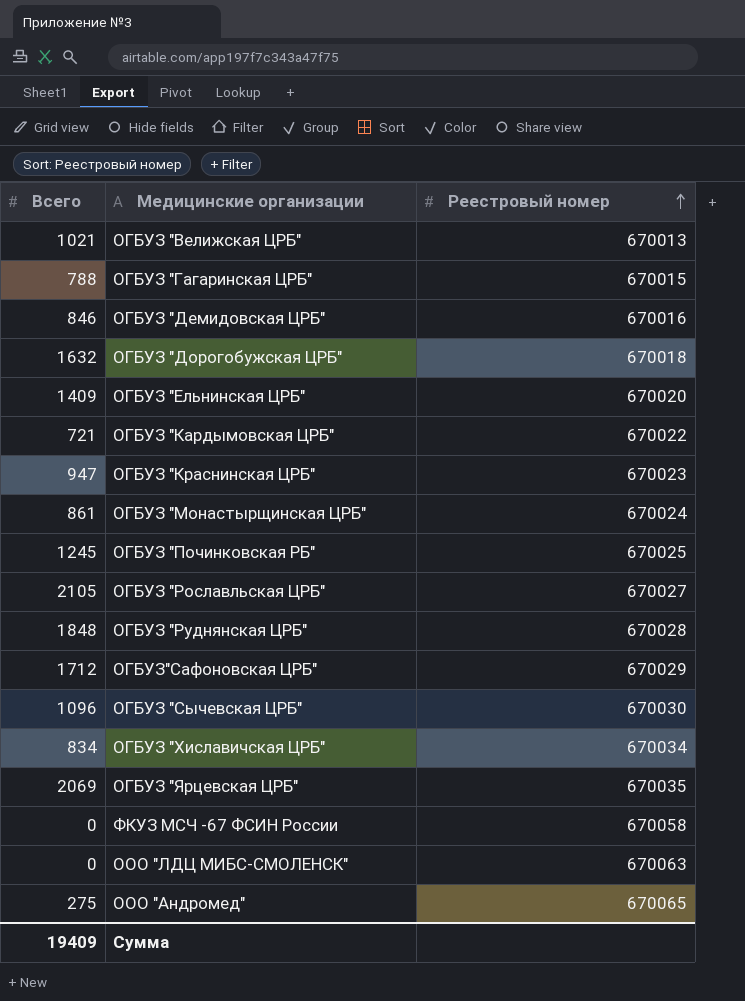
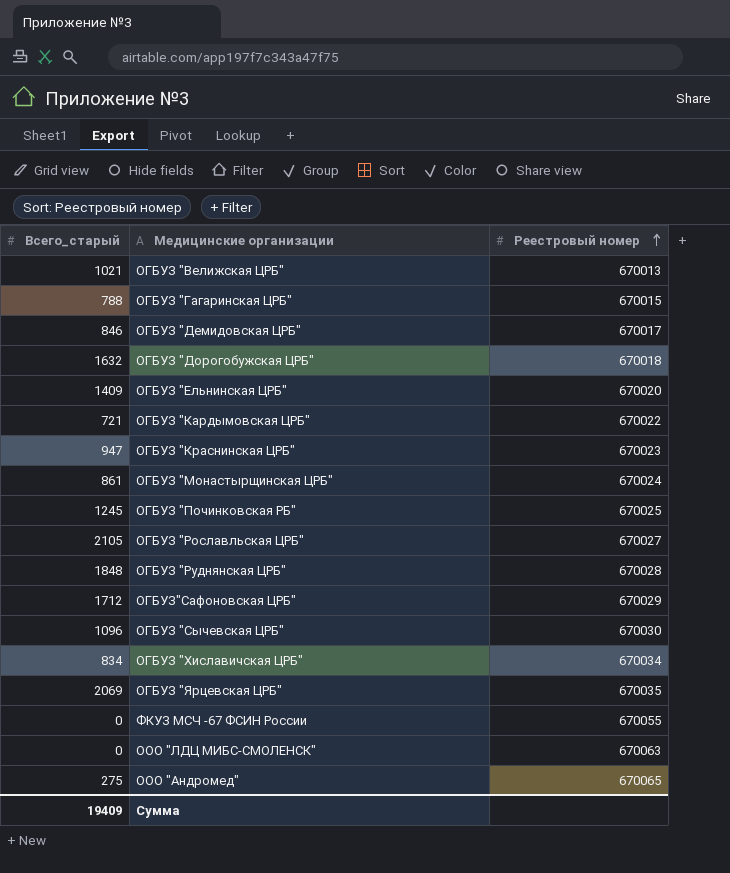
column name: Всего -> Всего_старый
ОГБУЗ "Демидовская ЦРБ" | Реестровый номер: 670016 -> 670017
ФКУЗ МСЧ -67 ФСИН России | Реестровый номер: 670058 -> 670055

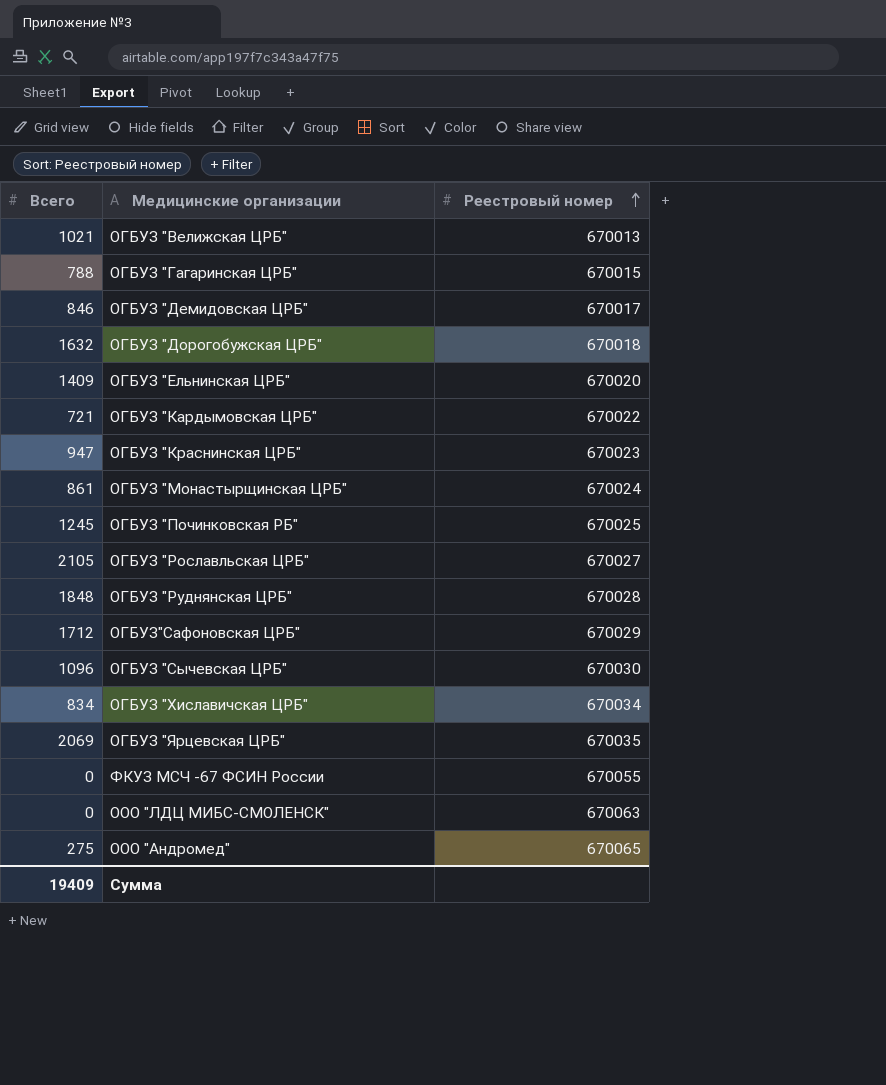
column name: Всего_старый -> Всего

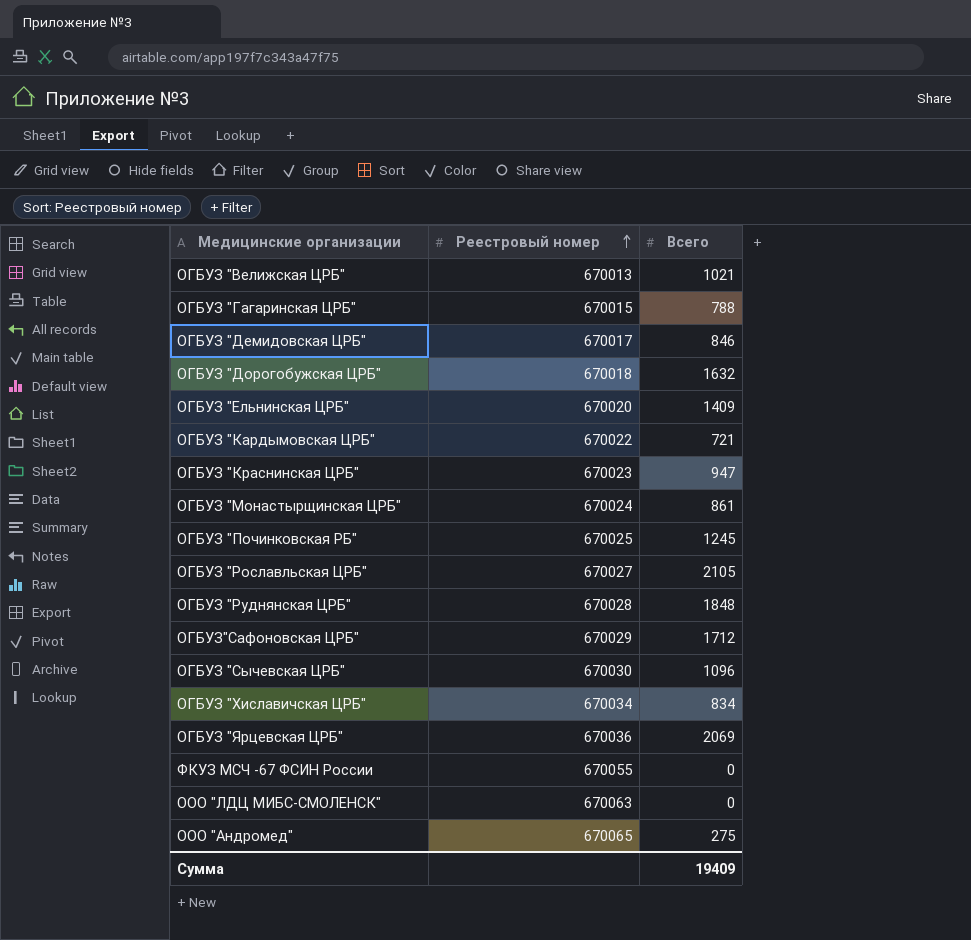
column Всего | position: 1 -> 3
ОГБУЗ "Ярцевская ЦРБ" | Реестровый номер: 670035 -> 670036

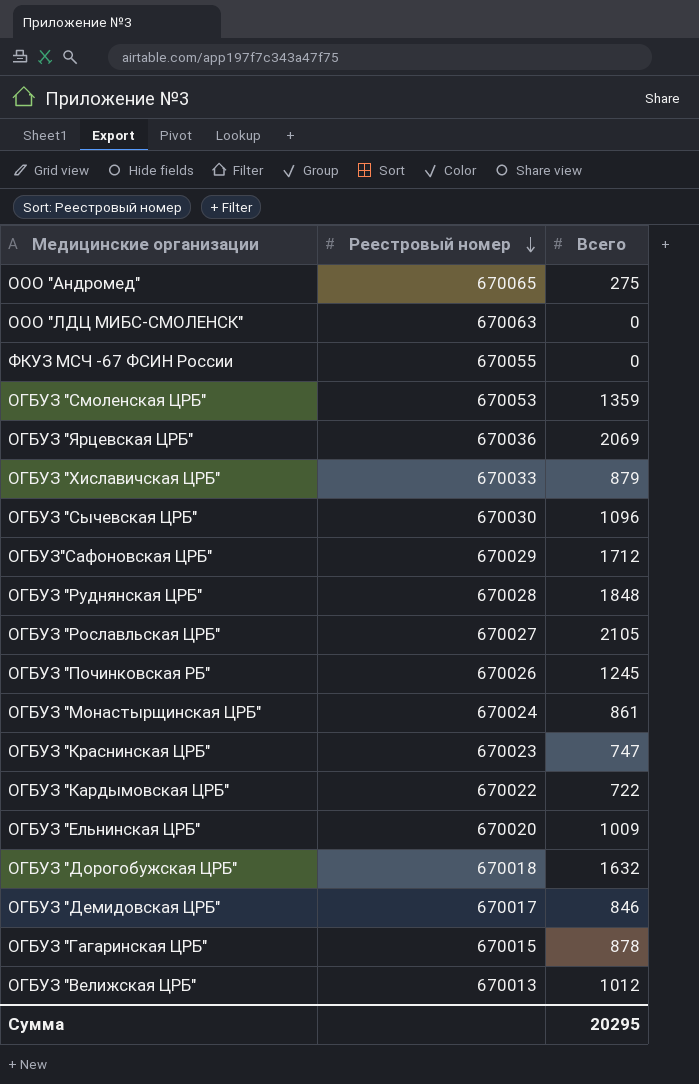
row order: Реестровый номер ascending -> Реестровый номер descending
row ОГБУЗ "Смоленская ЦРБ": none -> 670053 | 1359
ОГБУЗ "Хиславичская ЦРБ" | Реестровый номер: 670034 -> 670033
ОГБУЗ "Хиславичская ЦРБ" | Всего: 834 -> 879
ОГБУЗ "Починковская РБ" | Реестровый номер: 670025 -> 670026
ОГБУЗ "Краснинская ЦРБ" | Всего: 947 -> 747
ОГБУЗ "Кардымовская ЦРБ" | Всего: 721 -> 722
ОГБУЗ "Ельнинская ЦРБ" | Всего: 1409 -> 1009
ОГБУЗ "Гагаринская ЦРБ" | Всего: 788 -> 878
ОГБУЗ "Велижская ЦРБ" | Всего: 1021 -> 1012
Сумма | Всего: 19409 -> 20295

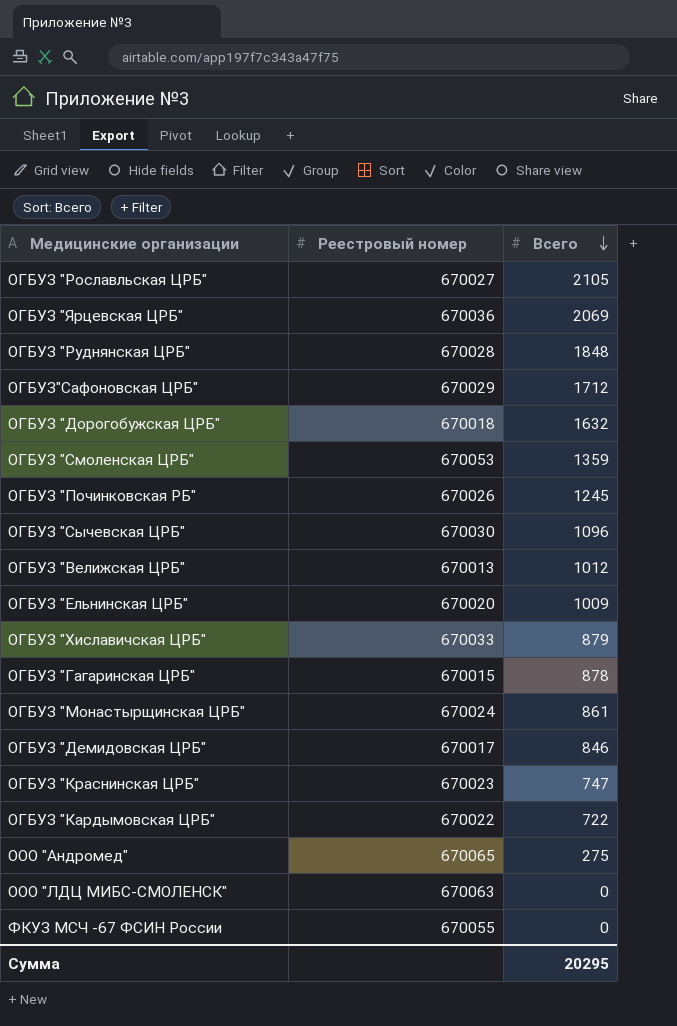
row order: Реестровый номер descending -> Всего descending

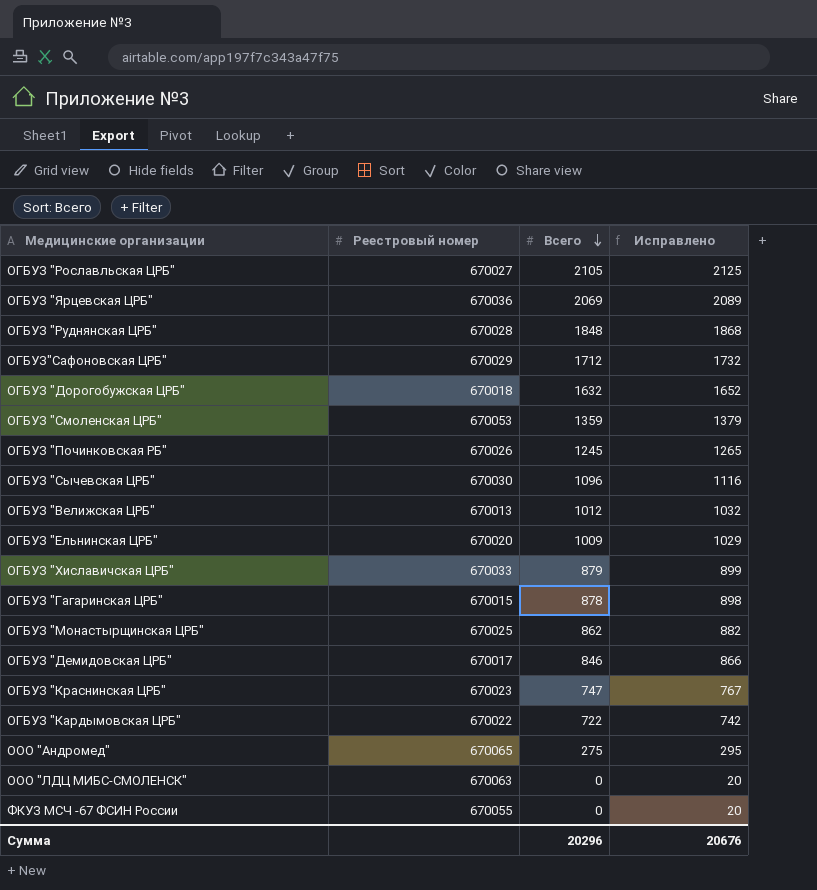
column Исправлено | formula: none -> [Всего] + 20
ОГБУЗ "Монастырщинская ЦРБ" | Реестровый номер: 670024 -> 670025
ОГБУЗ "Монастырщинская ЦРБ" | Всего: 861 -> 862
Сумма | Всего: 20295 -> 20296

